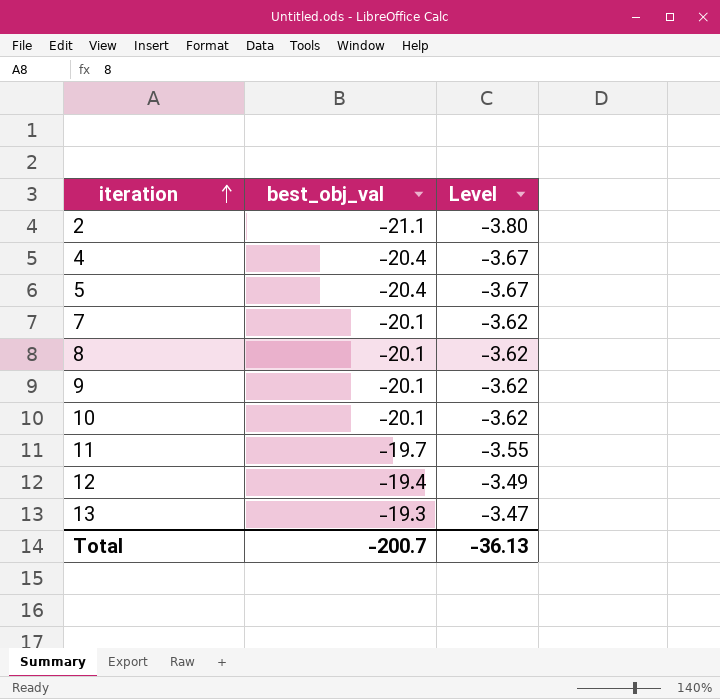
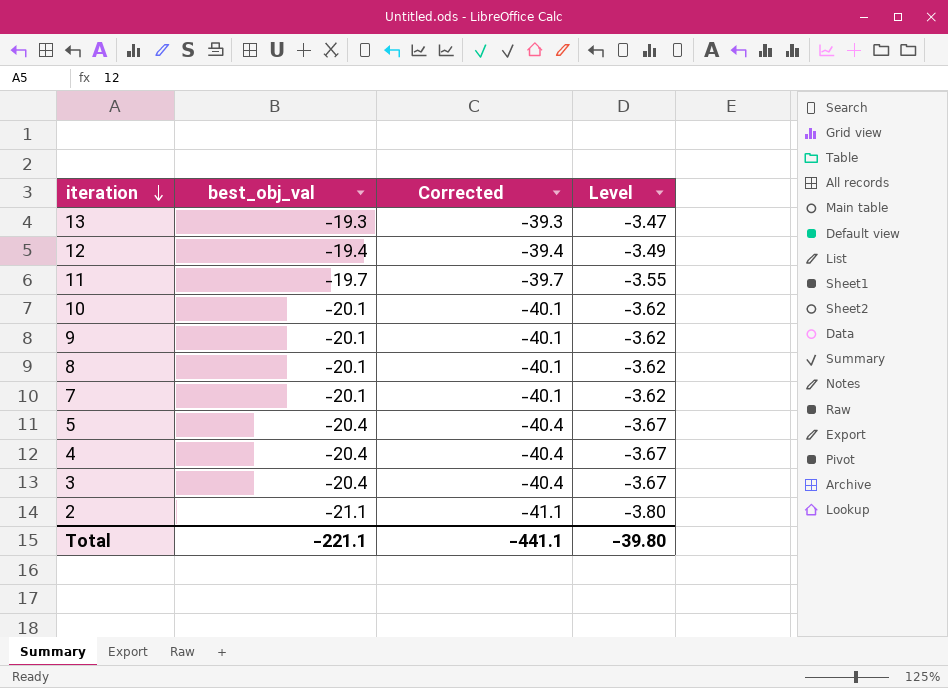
row order: iteration ascending -> iteration descending
column Corrected | formula: none -> [best_obj_val] - 20
row 3: none -> -20.4 | -40.4 | -3.67
Total | best_obj_val: -200.7 -> -221.1
Total | Level: -36.13 -> -39.80

